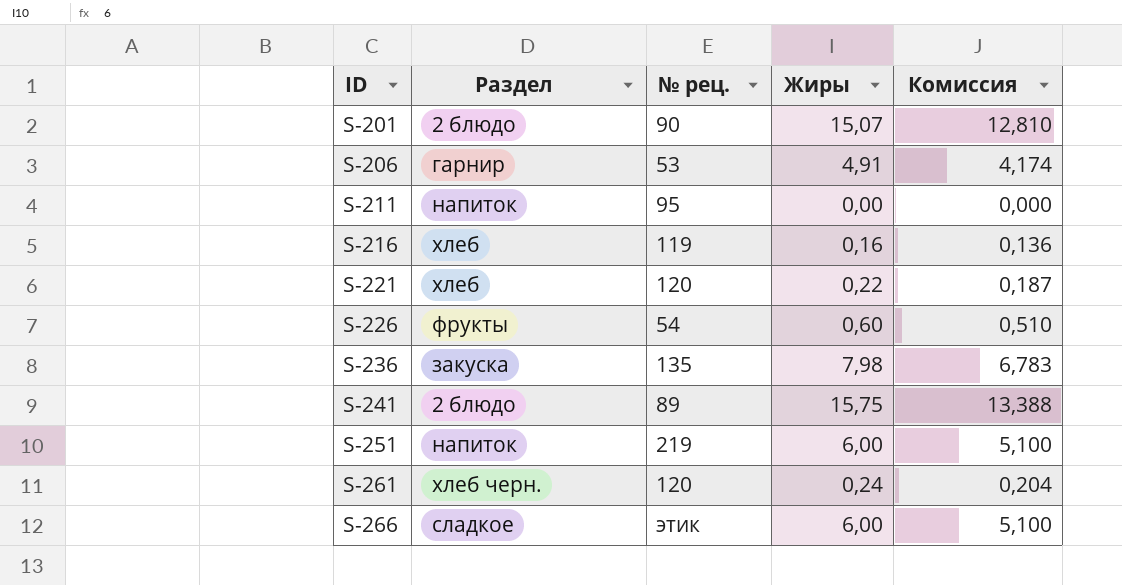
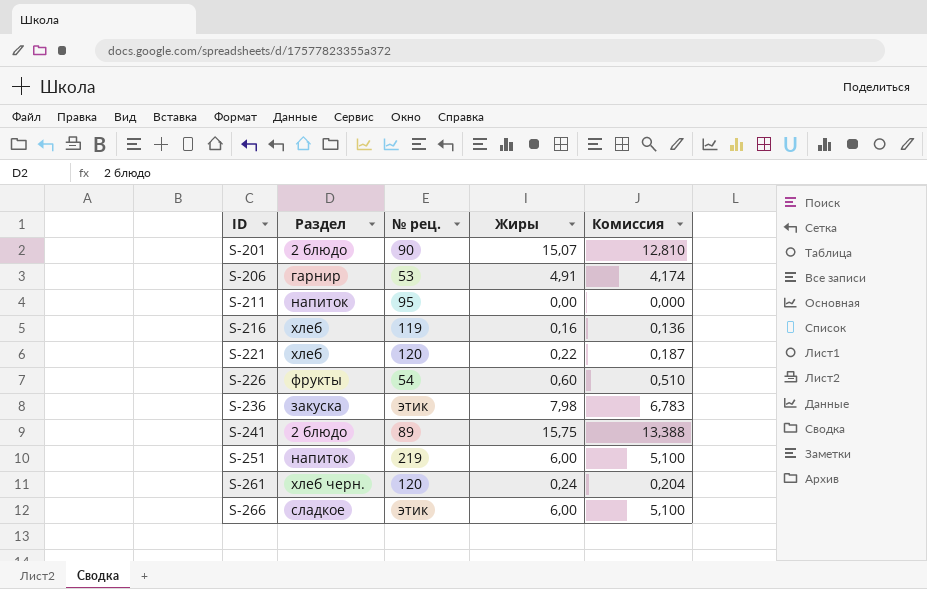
S-236 | № рец.: 135 -> этик

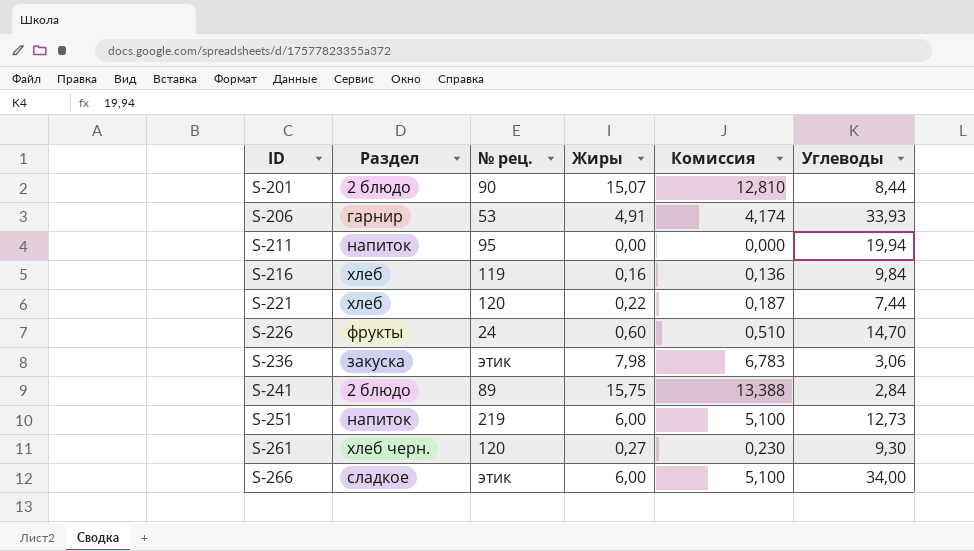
column Углеводы | position: none -> 6
S-226 | № рец.: 54 -> 24
S-261 | Жиры: 0,24 -> 0,27
S-261 | Комиссия: 0,204 -> 0,230

